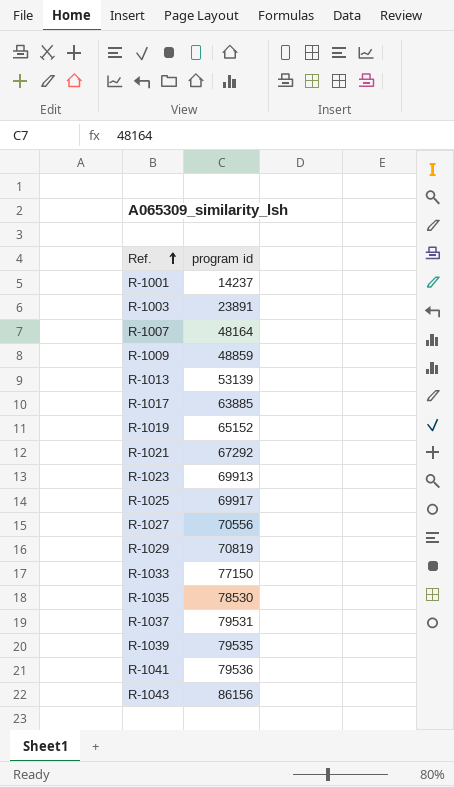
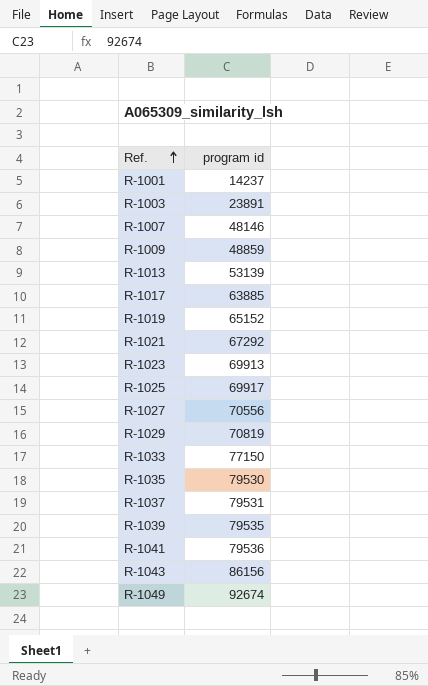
R-1007 | program id: 48164 -> 48146
R-1035 | program id: 78530 -> 79530
row R-1049: none -> 92674

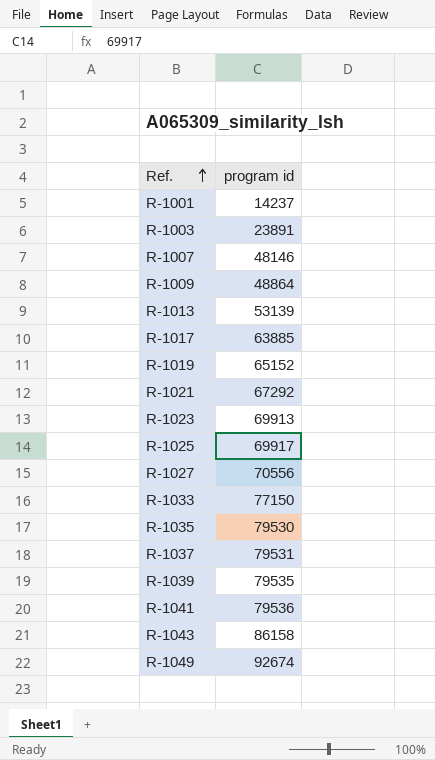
row R-1029: 70819 -> none
R-1009 | program id: 48859 -> 48864
R-1043 | program id: 86156 -> 86158

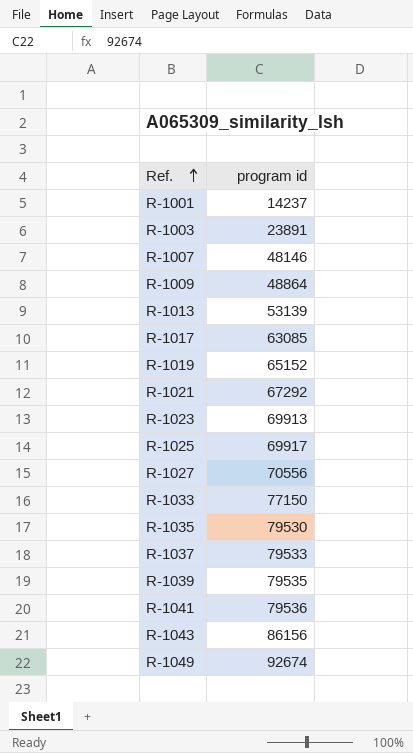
R-1017 | program id: 63885 -> 63085
R-1037 | program id: 79531 -> 79533
R-1043 | program id: 86158 -> 86156

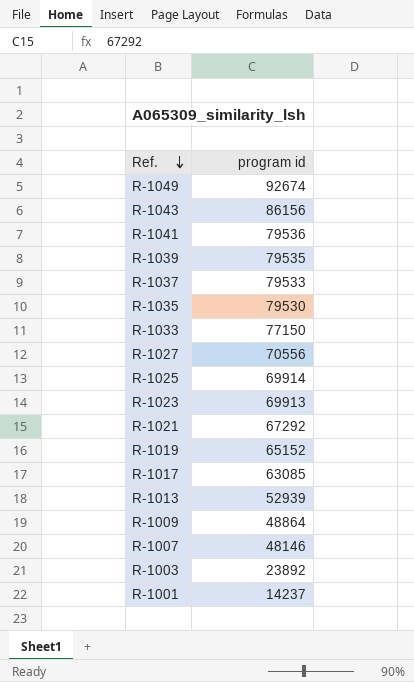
row order: Ref. ascending -> Ref. descending
R-1025 | program id: 69917 -> 69914
R-1013 | program id: 53139 -> 52939
R-1003 | program id: 23891 -> 23892

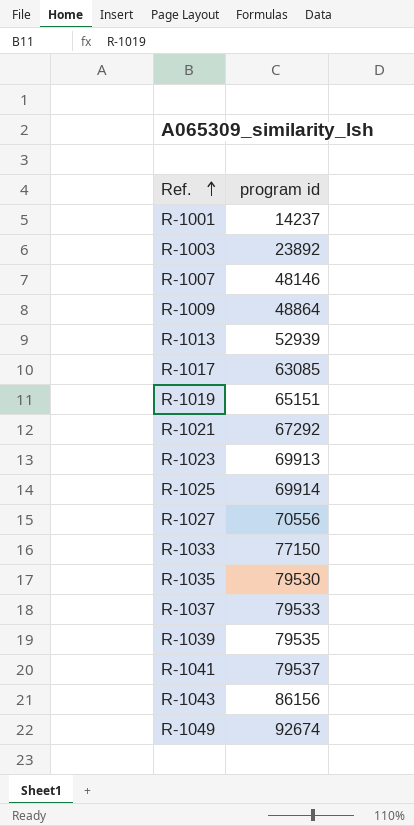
row order: Ref. descending -> Ref. ascending
R-1019 | program id: 65152 -> 65151
R-1041 | program id: 79536 -> 79537

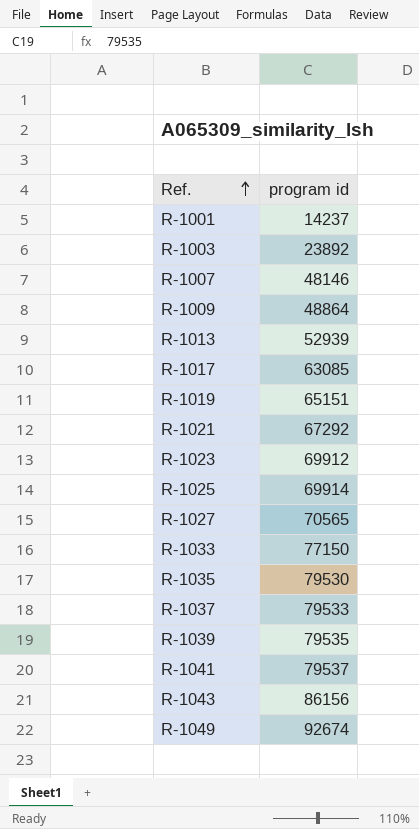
R-1023 | program id: 69913 -> 69912
R-1027 | program id: 70556 -> 70565

